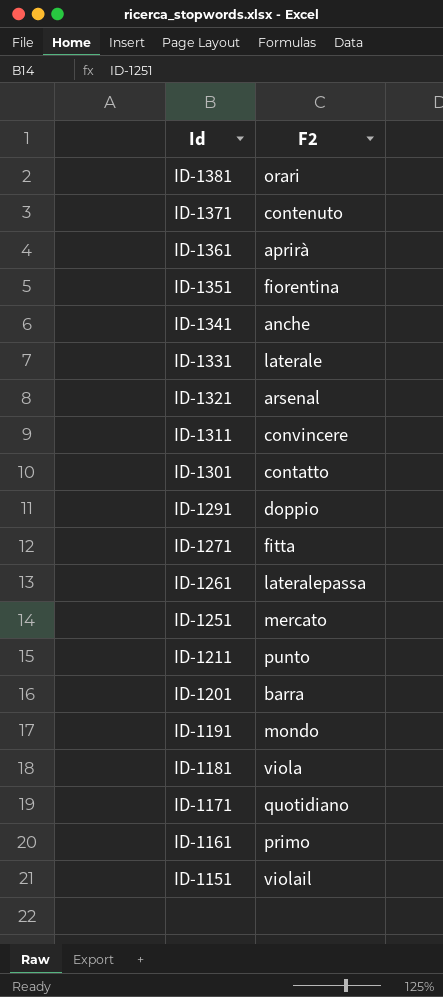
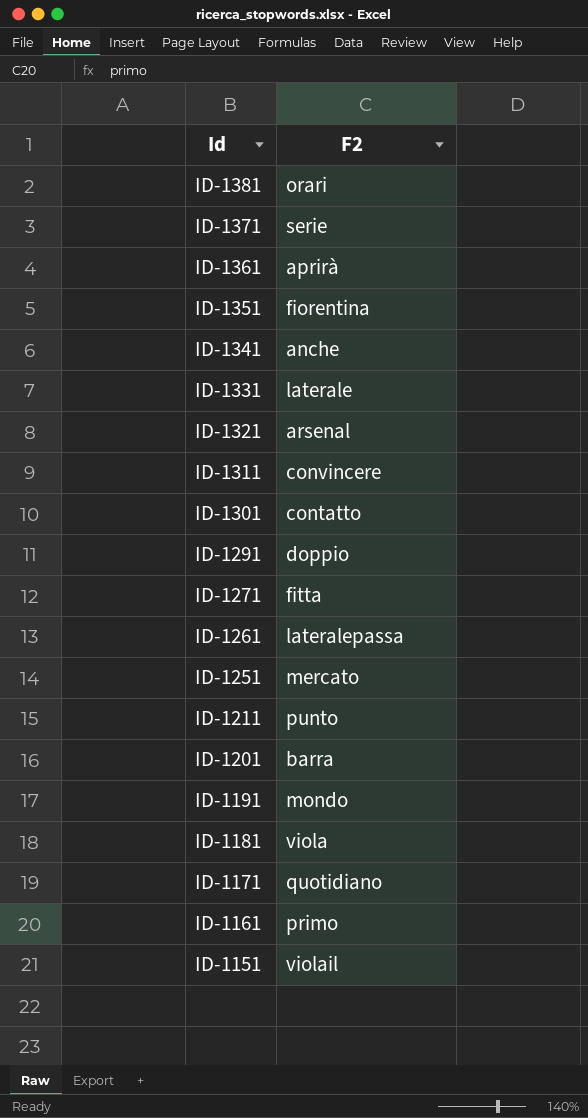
ID-1371 | F2: contenuto -> serie

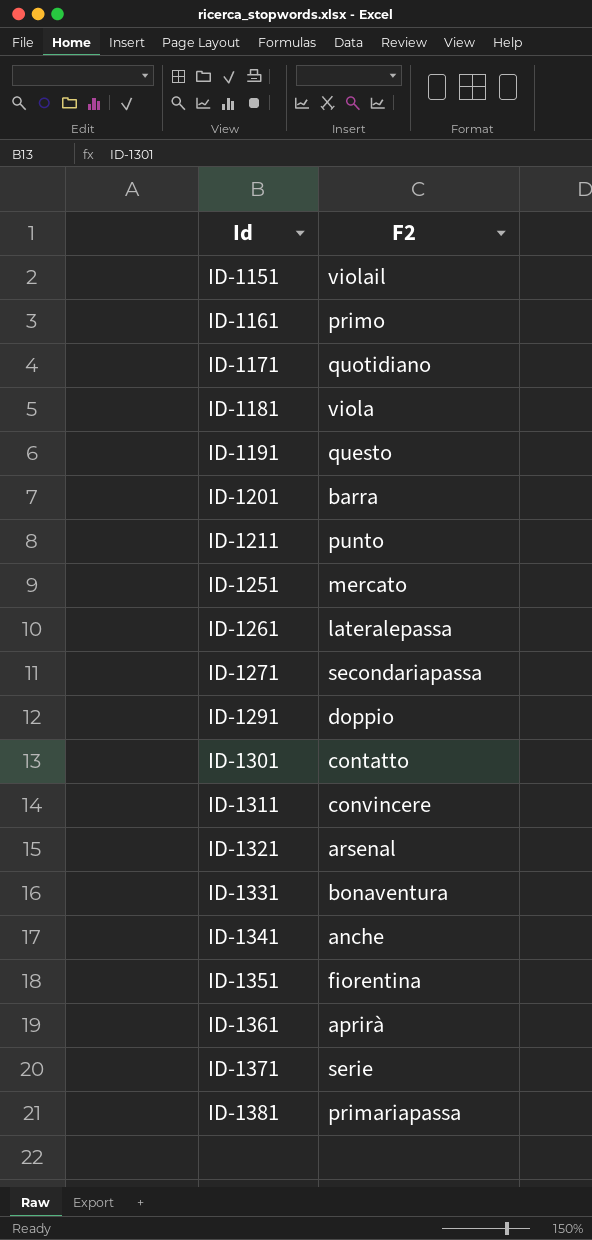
row order: Id descending -> Id ascending
ID-1191 | F2: mondo -> questo
ID-1271 | F2: fitta -> secondariapassa
ID-1331 | F2: laterale -> bonaventura
ID-1381 | F2: orari -> primariapassa

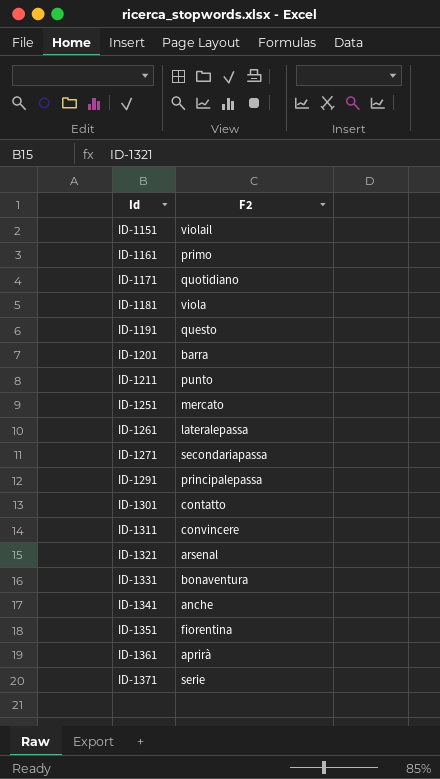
row ID-1381: primariapassa -> none
ID-1291 | F2: doppio -> principalepassa

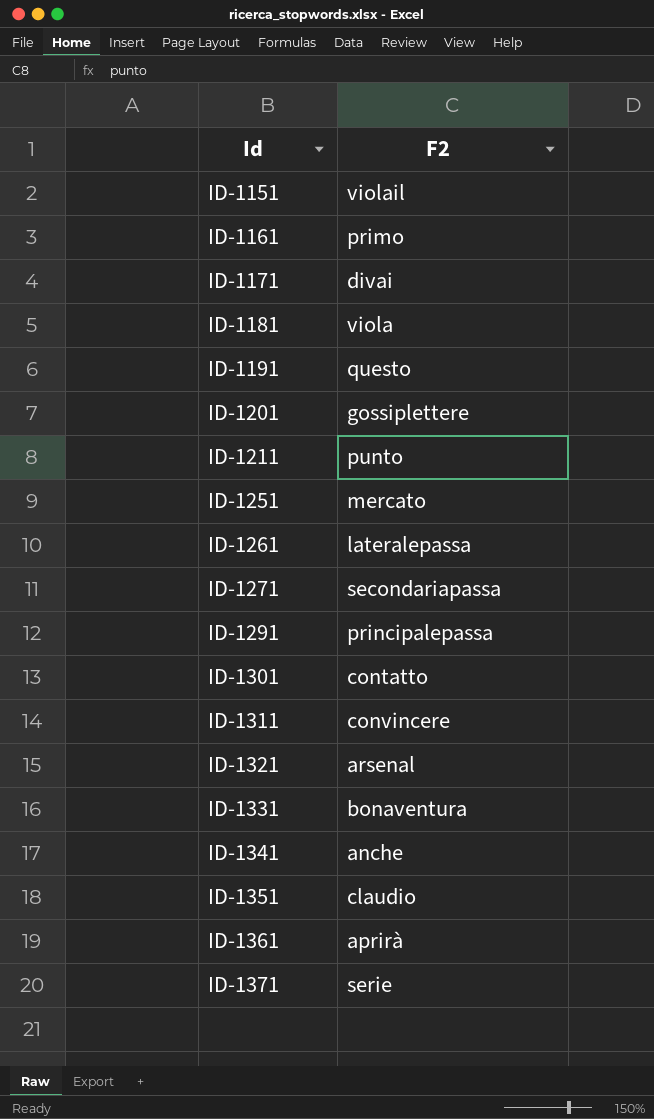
ID-1171 | F2: quotidiano -> divai
ID-1201 | F2: barra -> gossiplettere
ID-1351 | F2: fiorentina -> claudio

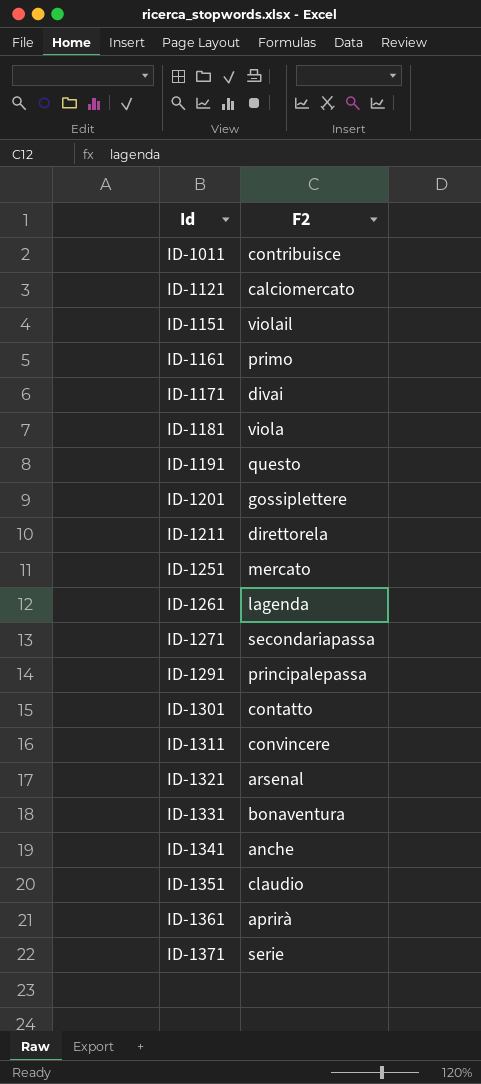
row ID-1011: none -> contribuisce
row ID-1121: none -> calciomercato
ID-1211 | F2: punto -> direttorela
ID-1261 | F2: lateralepassa -> lagenda

